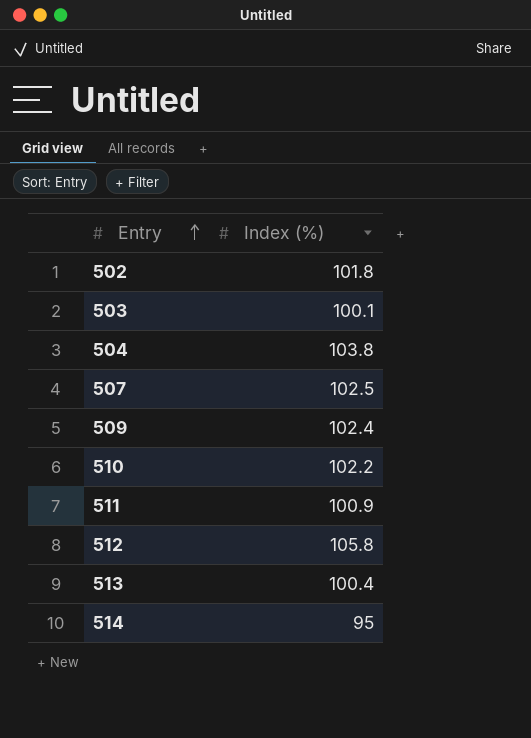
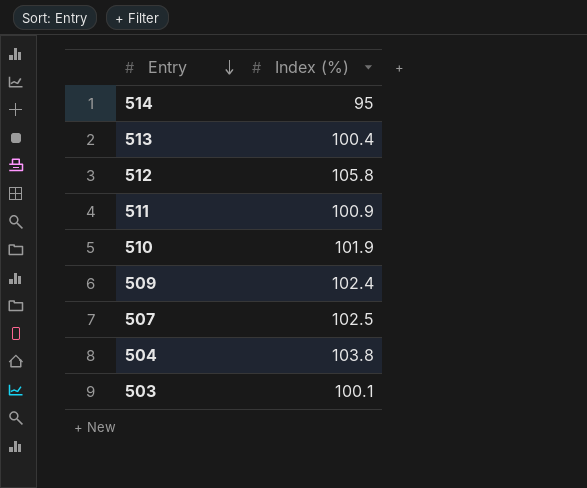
row order: Entry ascending -> Entry descending
row 502: 101.8 -> none
510 | Index (%): 102.2 -> 101.9

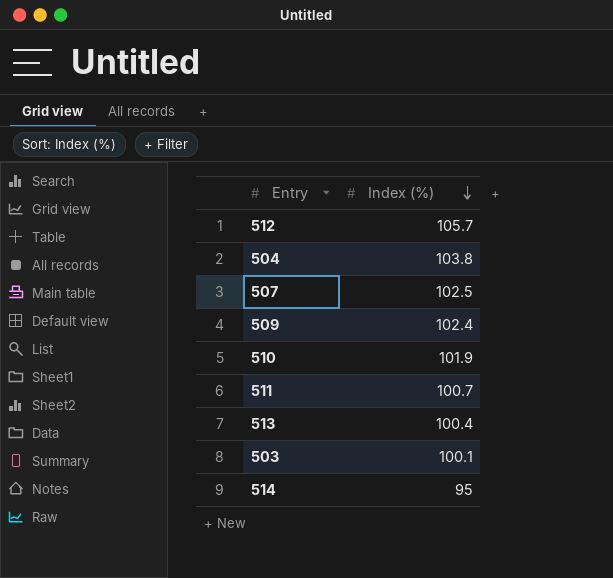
row order: Entry descending -> Index (%) descending
512 | Index (%): 105.8 -> 105.7
511 | Index (%): 100.9 -> 100.7

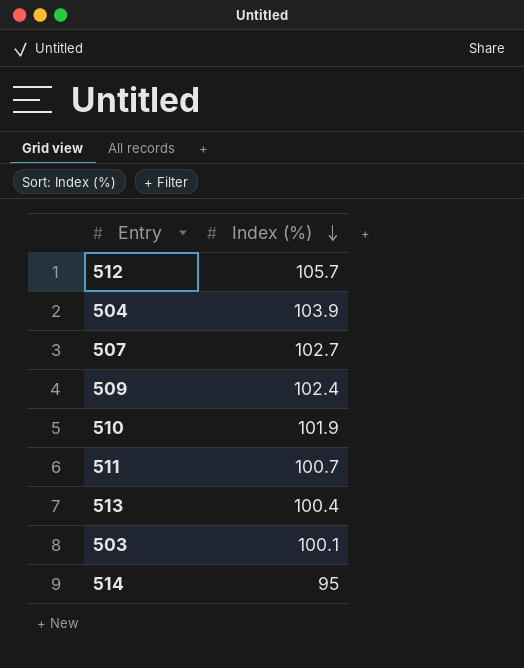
504 | Index (%): 103.8 -> 103.9
507 | Index (%): 102.5 -> 102.7

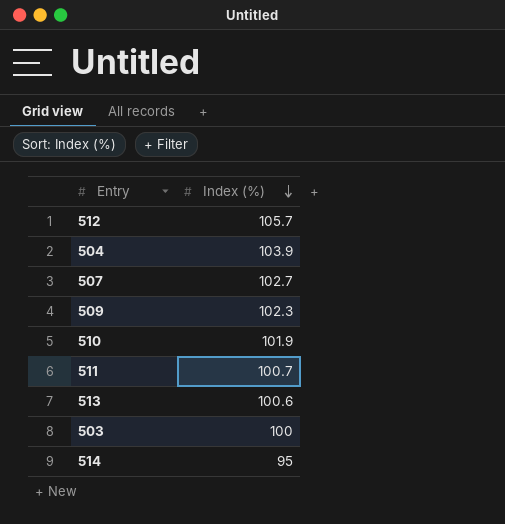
509 | Index (%): 102.4 -> 102.3
513 | Index (%): 100.4 -> 100.6
503 | Index (%): 100.1 -> 100

